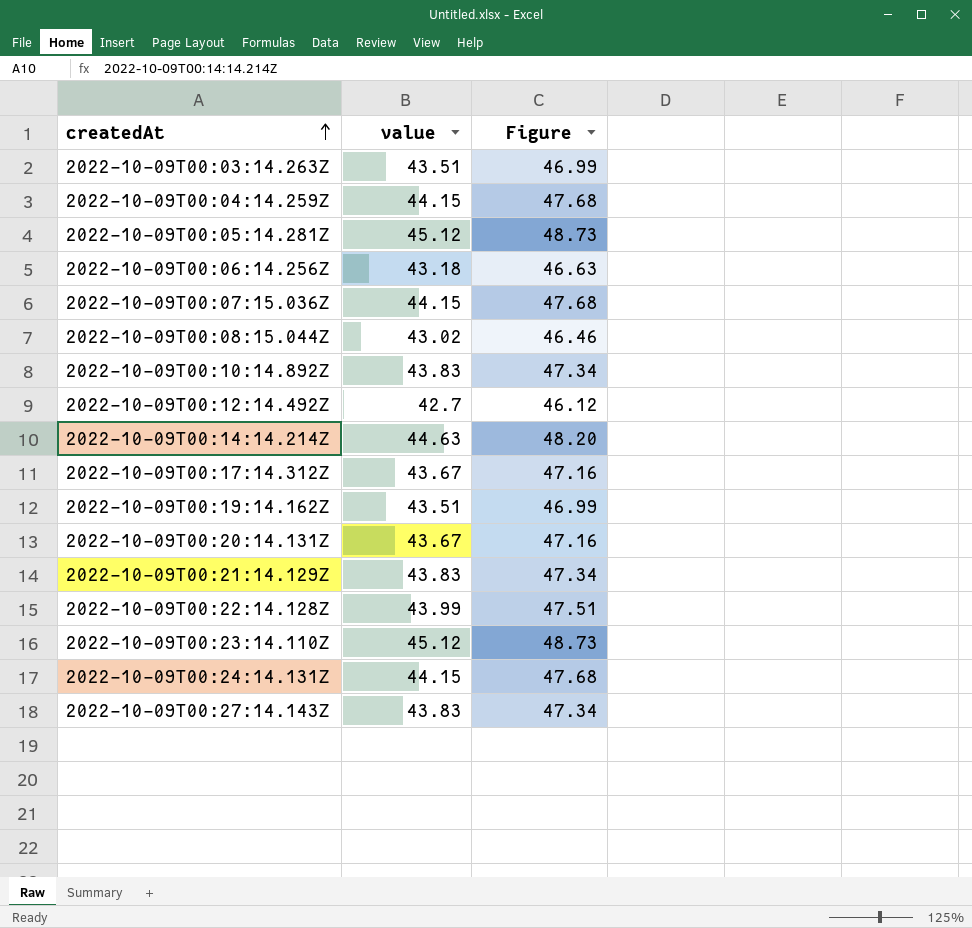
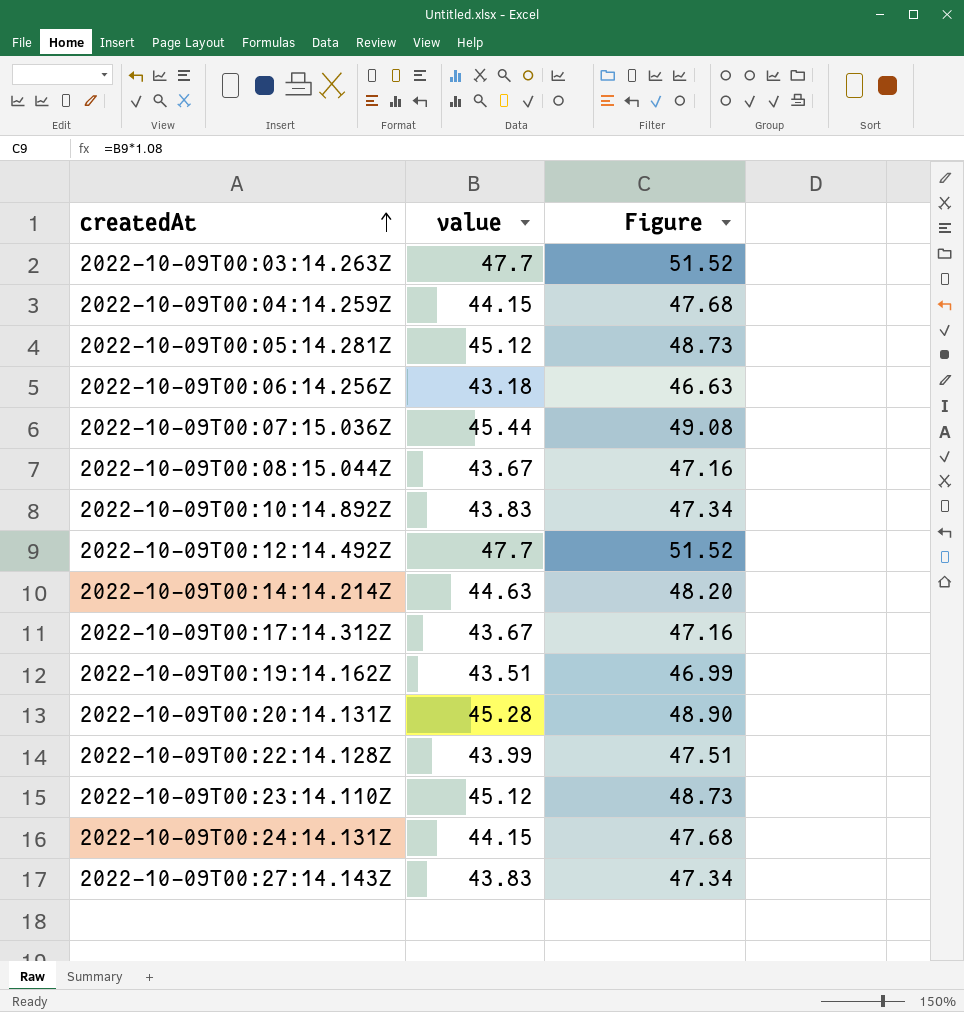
row 2022-10-09T00:21:14.129Z: 43.83 | 47.34 -> none
2022-10-09T00:03:14.263Z | value: 43.51 -> 47.7
2022-10-09T00:03:14.263Z | Figure: 46.99 -> 51.52
2022-10-09T00:07:15.036Z | value: 44.15 -> 45.44
2022-10-09T00:07:15.036Z | Figure: 47.68 -> 49.08
2022-10-09T00:08:15.044Z | value: 43.02 -> 43.67
2022-10-09T00:08:15.044Z | Figure: 46.46 -> 47.16
2022-10-09T00:12:14.492Z | value: 42.7 -> 47.7
2022-10-09T00:12:14.492Z | Figure: 46.12 -> 51.52
2022-10-09T00:20:14.131Z | value: 43.67 -> 45.28
2022-10-09T00:20:14.131Z | Figure: 47.16 -> 48.90

